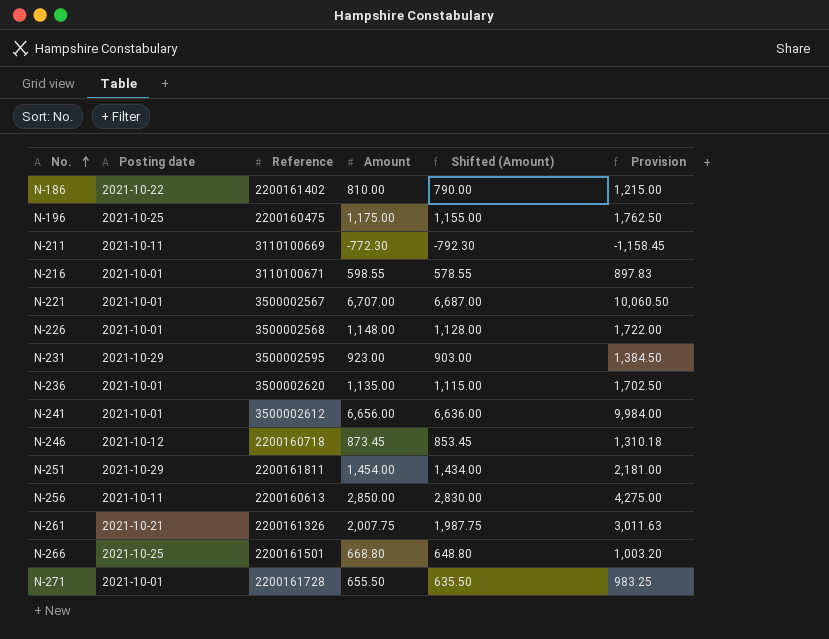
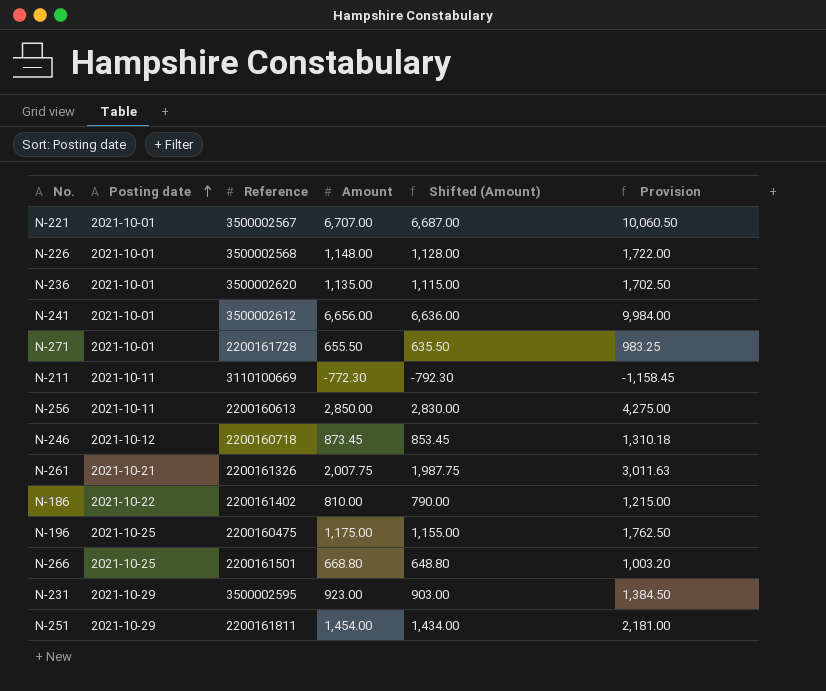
row order: No. ascending -> Posting date ascending
row N-216: 2021-10-01 | 3110100671 | 598.55 | 578.55 | 897.83 -> none

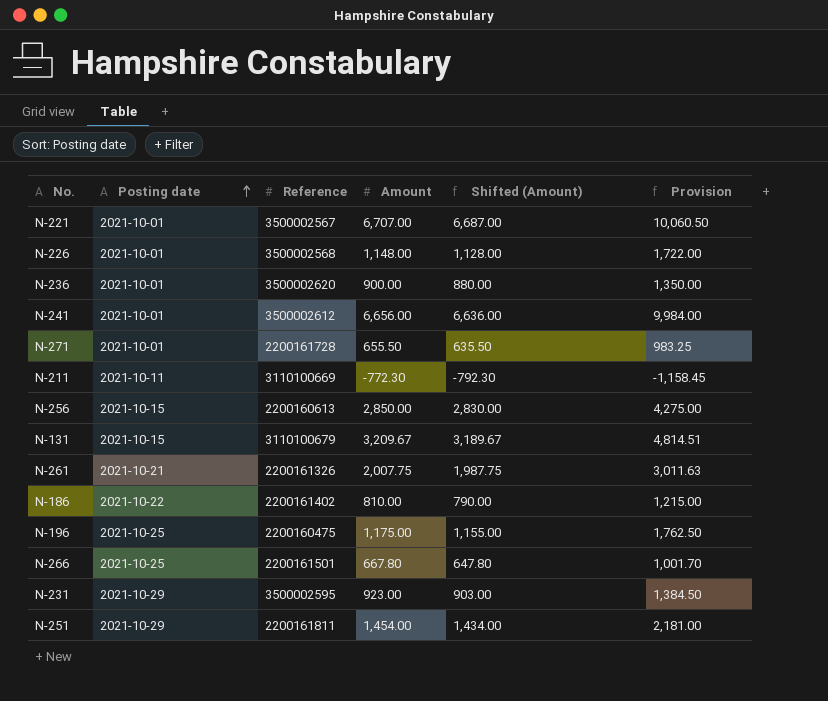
row N-246: 2021-10-12 | 2200160718 | 873.45 | 853.45 | 1,310.18 -> none
N-236 | Amount: 1,135.00 -> 900.00
N-236 | Shifted (Amount): 1,115.00 -> 880.00
N-236 | Provision: 1,702.50 -> 1,350.00
N-256 | Posting date: 2021-10-11 -> 2021-10-15
row N-131: none -> 2021-10-15 | 3110100679 | 3,209.67 | 3,189.67 | 4,814.51
N-266 | Amount: 668.80 -> 667.80
N-266 | Shifted (Amount): 648.80 -> 647.80
N-266 | Provision: 1,003.20 -> 1,001.70

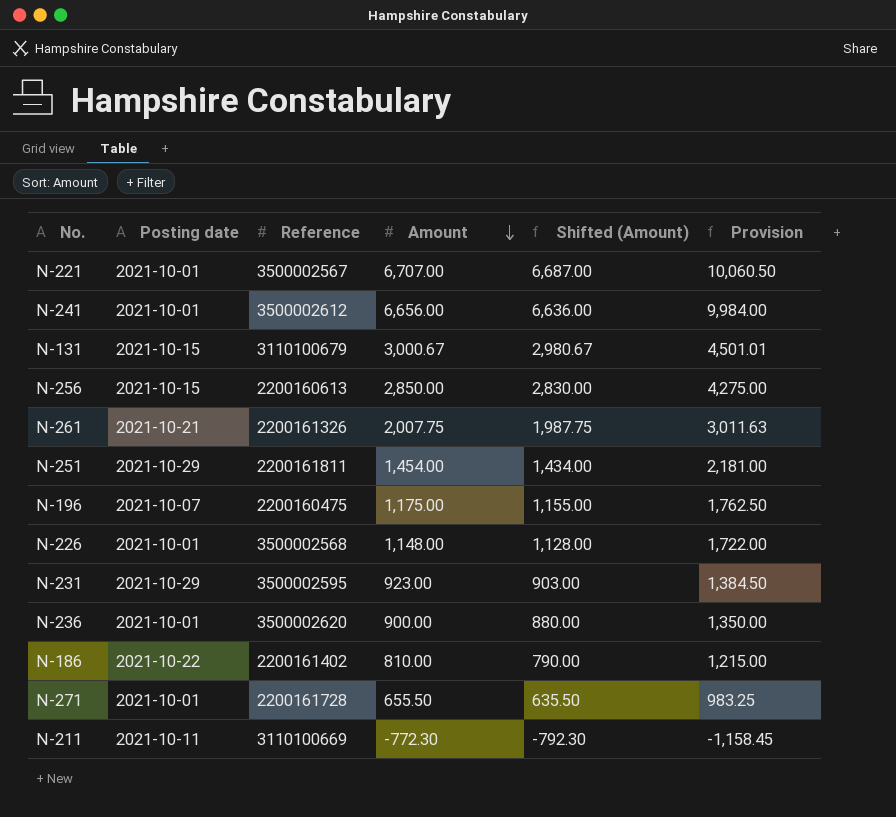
row order: Posting date ascending -> Amount descending
row N-266: 2021-10-25 | 2200161501 | 667.80 | 647.80 | 1,001.70 -> none
N-131 | Amount: 3,209.67 -> 3,000.67
N-131 | Shifted (Amount): 3,189.67 -> 2,980.67
N-131 | Provision: 4,814.51 -> 4,501.01
N-196 | Posting date: 2021-10-25 -> 2021-10-07

